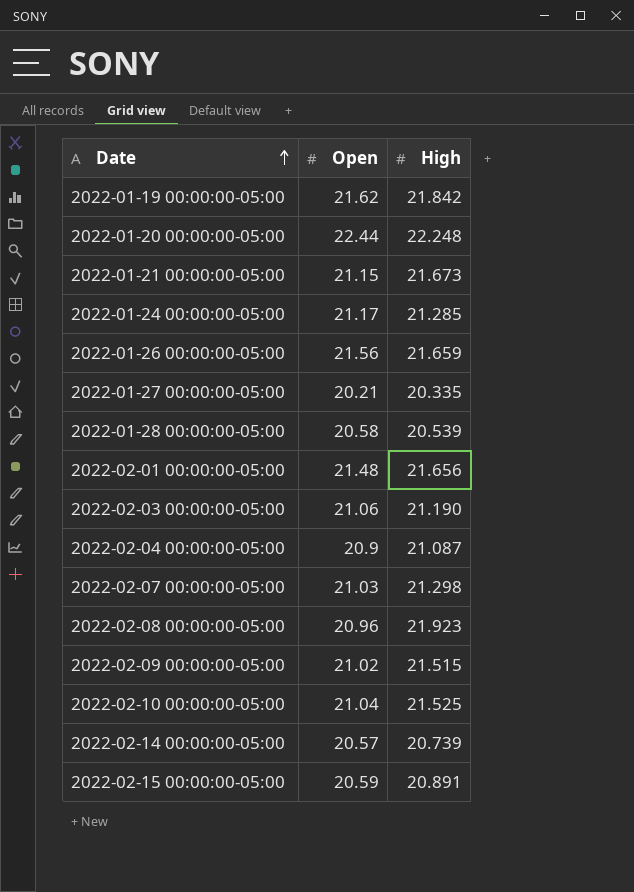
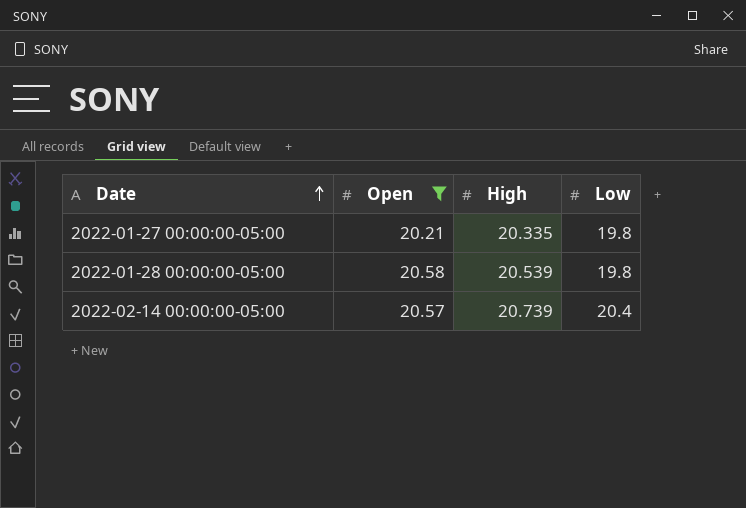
filter: none -> Open <= 20.58
column Low | position: none -> 4

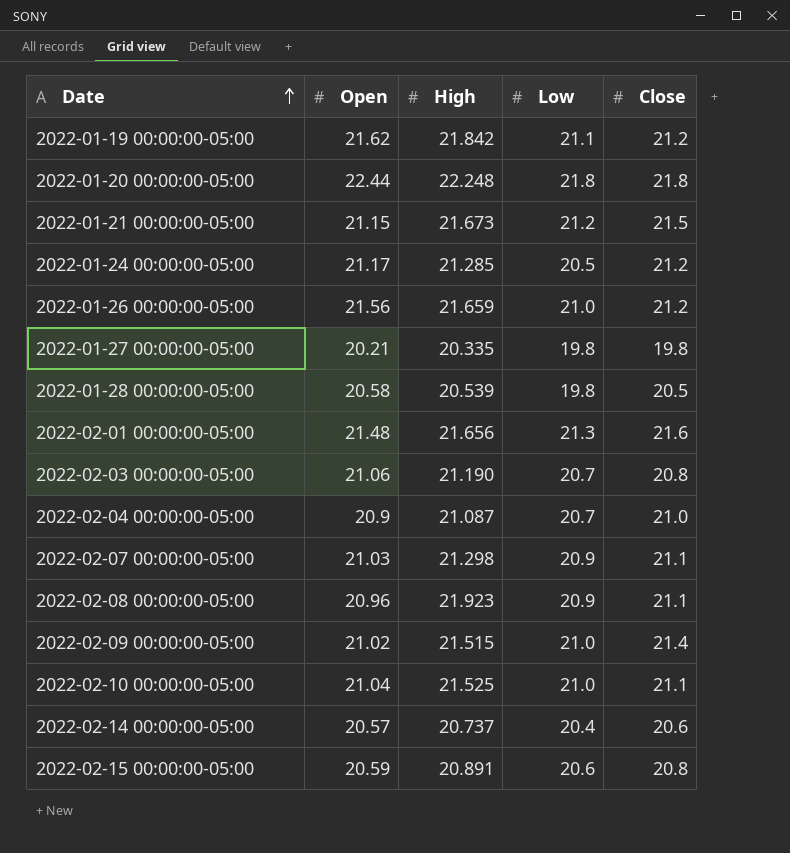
filter: Open <= 20.58 -> none
column Close | position: none -> 5
2022-02-14 00:00:00-05:00 | High: 20.739 -> 20.737

